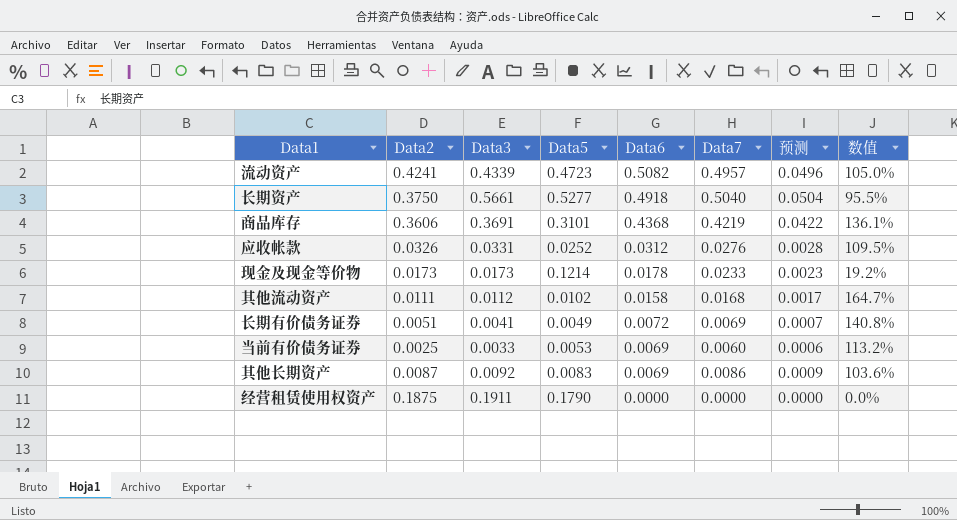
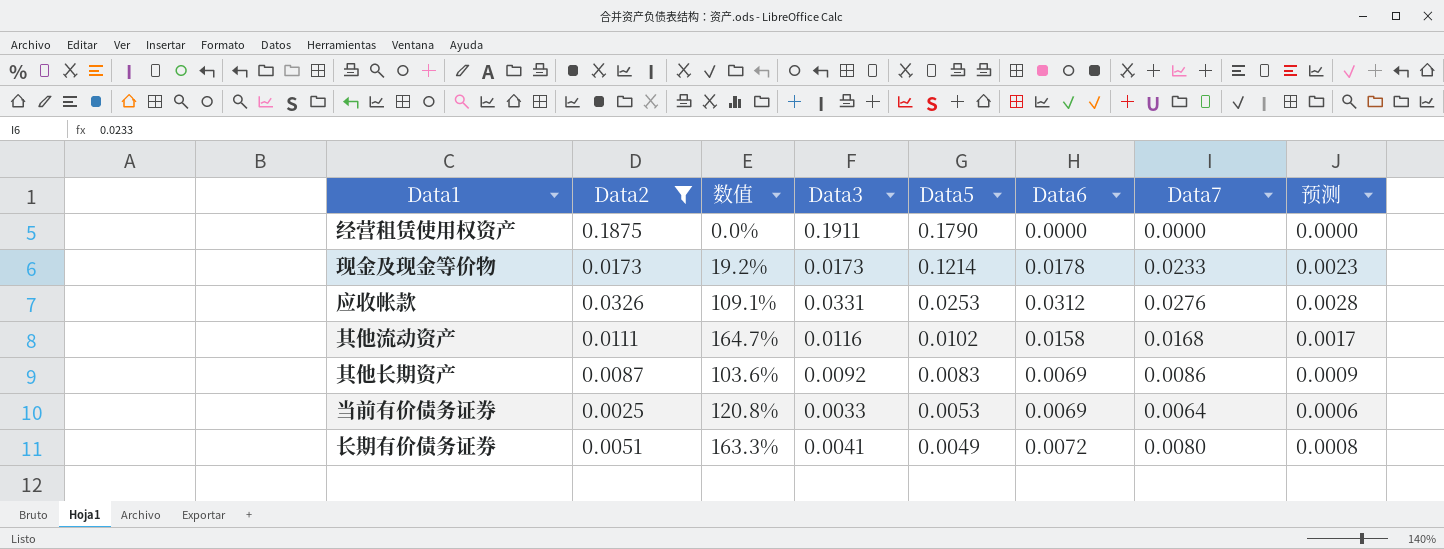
filter: none -> Data2 <= 0.1875
row order: Data6 descending -> Data5 descending
column 数值 | position: 8 -> 3
应收帐款 | 数值: 109.5% -> 109.1%
应收帐款 | Data5: 0.0252 -> 0.0253
其他流动资产 | Data3: 0.0112 -> 0.0116
当前有价债务证券 | 数值: 113.2% -> 120.8%
当前有价债务证券 | Data7: 0.0060 -> 0.0064
长期有价债务证券 | 数值: 140.8% -> 163.3%
长期有价债务证券 | Data7: 0.0069 -> 0.0080
长期有价债务证券 | 预测: 0.0007 -> 0.0008

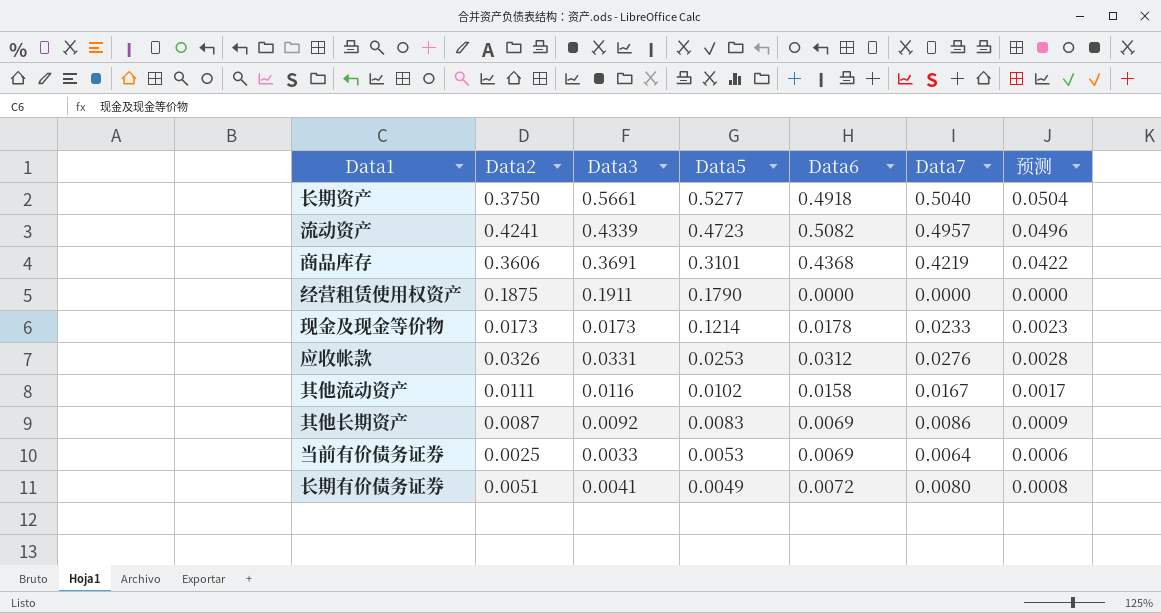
filter: Data2 <= 0.1875 -> none
column 数值 | formula: [Data7] / [Data5] -> none
其他流动资产 | Data7: 0.0168 -> 0.0167

